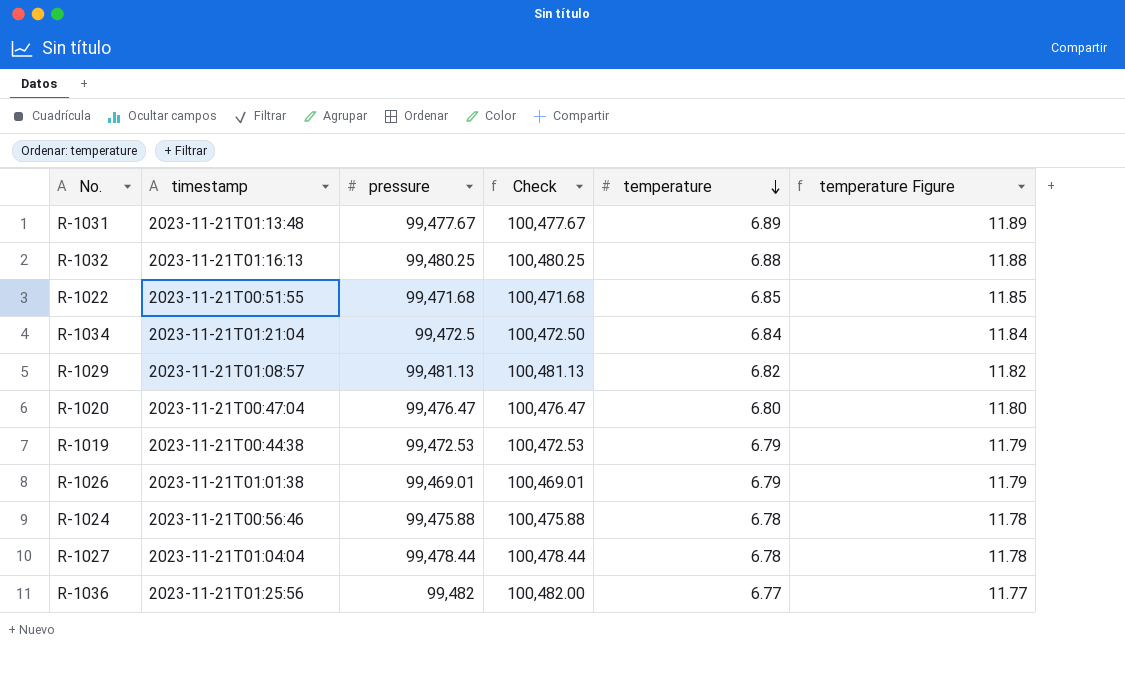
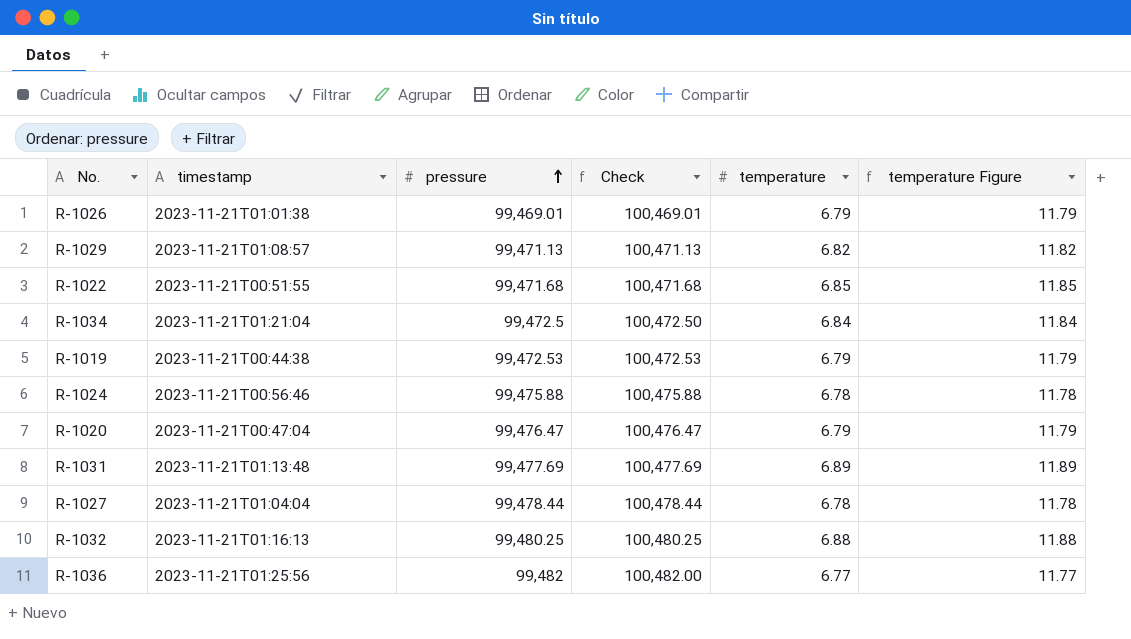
row order: temperature descending -> pressure ascending
R-1029 | pressure: 99,481.13 -> 99,471.13
R-1029 | Check: 100,481.13 -> 100,471.13
R-1020 | temperature: 6.80 -> 6.79
R-1020 | temperature Figure: 11.80 -> 11.79
R-1031 | pressure: 99,477.67 -> 99,477.69
R-1031 | Check: 100,477.67 -> 100,477.69

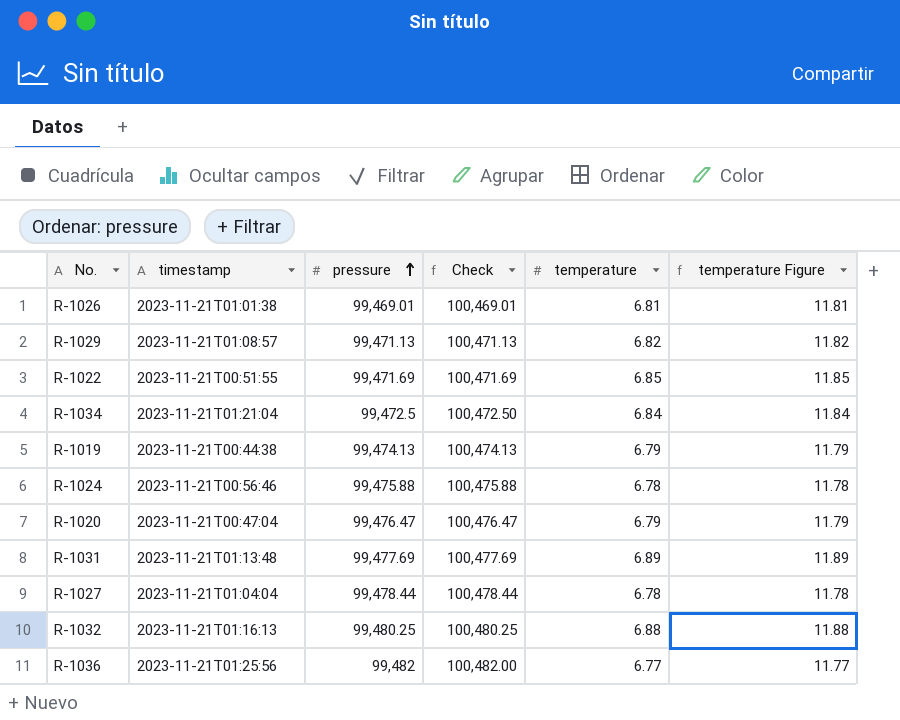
R-1026 | temperature: 6.79 -> 6.81
R-1026 | temperature Figure: 11.79 -> 11.81
R-1022 | pressure: 99,471.68 -> 99,471.69
R-1022 | Check: 100,471.68 -> 100,471.69
R-1019 | pressure: 99,472.53 -> 99,474.13
R-1019 | Check: 100,472.53 -> 100,474.13

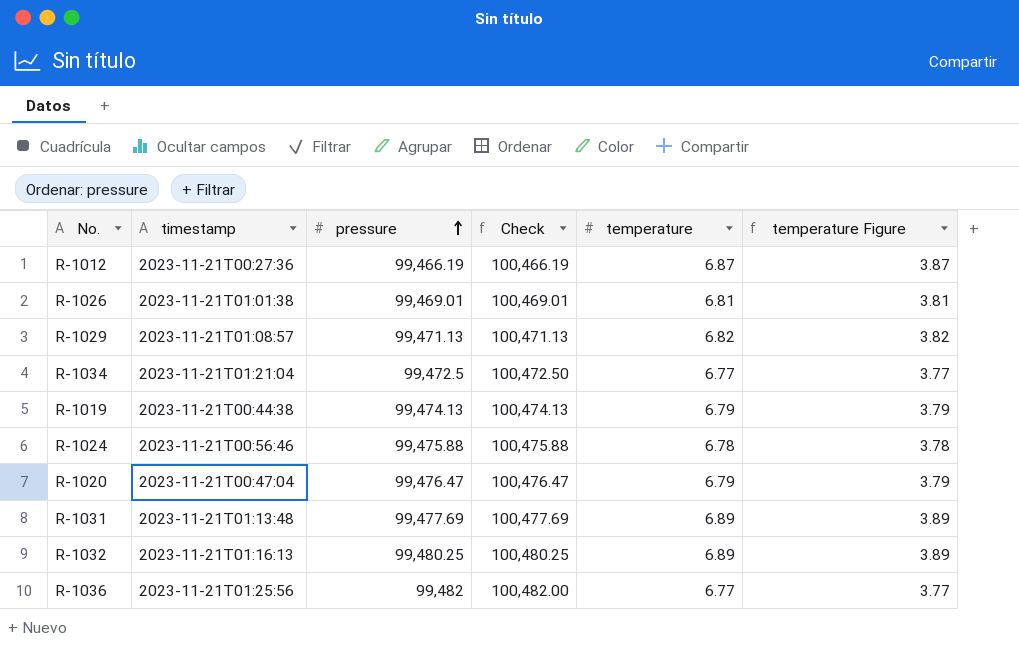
column temperature Figure | formula: [temperature] + 5 -> [temperature] - 3
row R-1022: 2023-11-21T00:51:55 | 99,471.69 | 100,471.69 | 6.85 | 11.85 -> none
row R-1027: 2023-11-21T01:04:04 | 99,478.44 | 100,478.44 | 6.78 | 11.78 -> none
row R-1012: none -> 2023-11-21T00:27:36 | 99,466.19 | 100,466.19 | 6.87 | 3.87
R-1034 | temperature: 6.84 -> 6.77
R-1032 | temperature: 6.88 -> 6.89

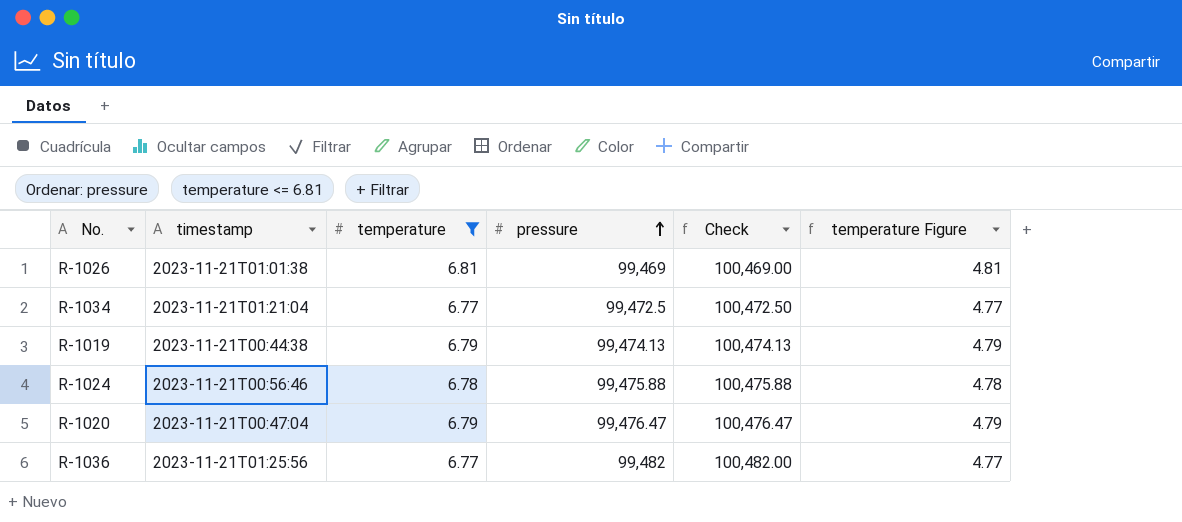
filter: none -> temperature <= 6.81
column temperature | position: 5 -> 3
column temperature Figure | formula: [temperature] - 3 -> [temperature] - 2
R-1026 | pressure: 99,469.01 -> 99,469
R-1026 | Check: 100,469.01 -> 100,469.00

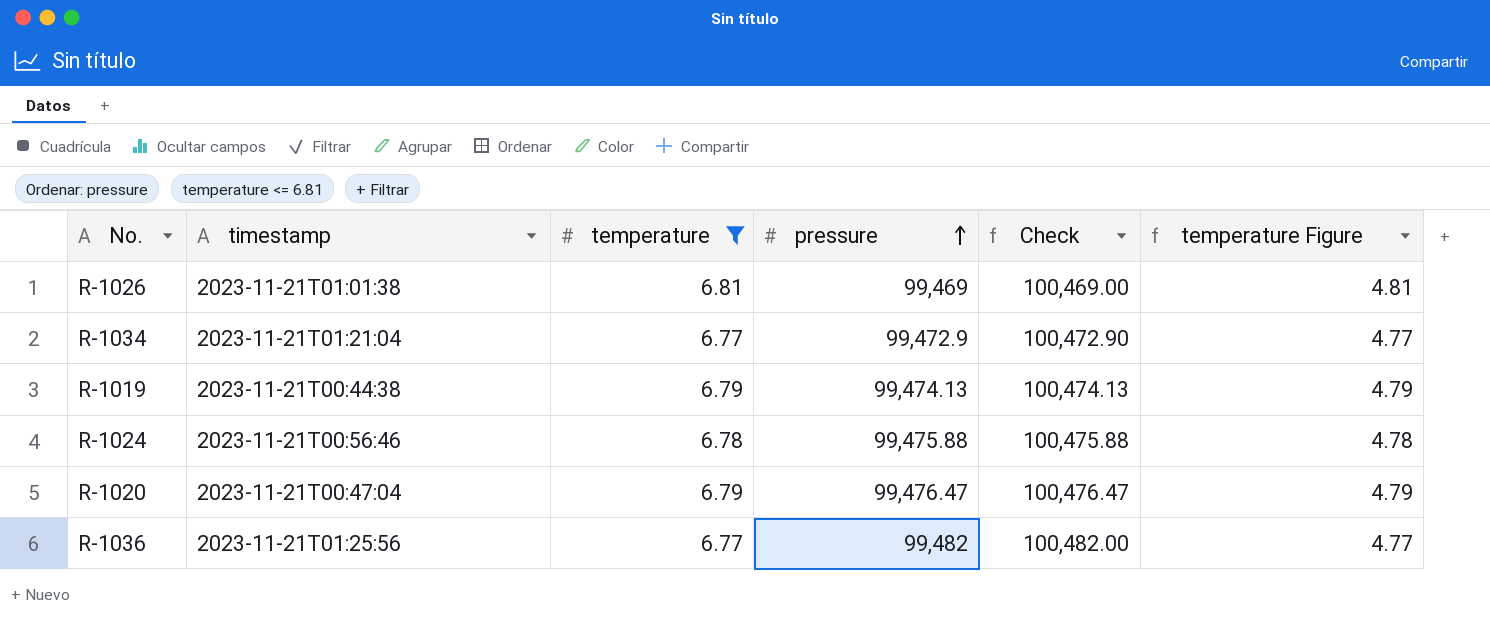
R-1034 | pressure: 99,472.5 -> 99,472.9
R-1034 | Check: 100,472.50 -> 100,472.90

